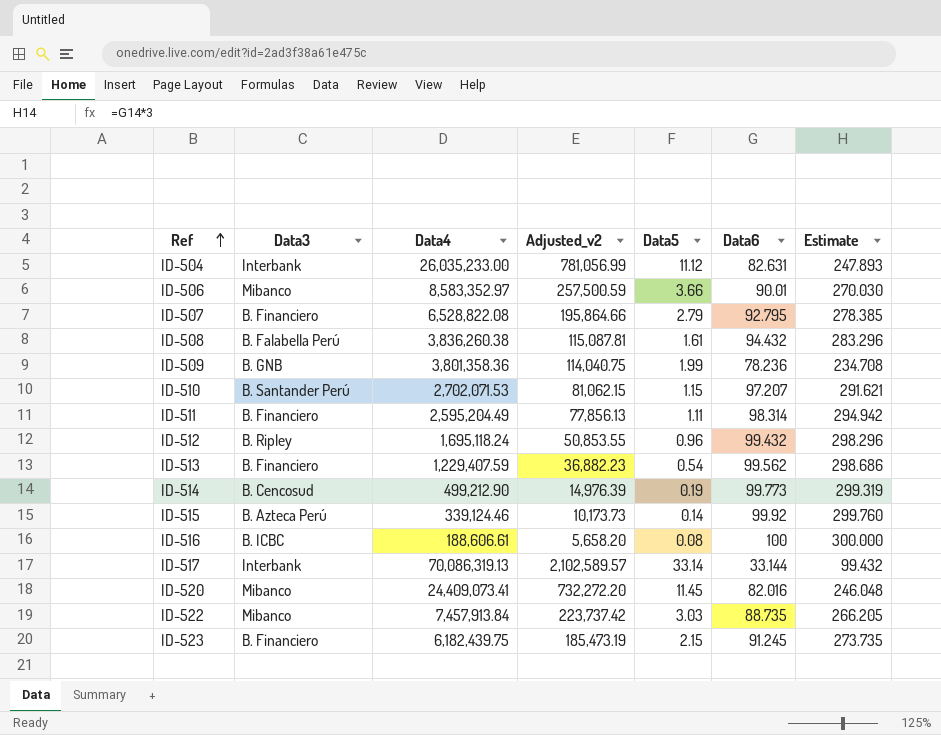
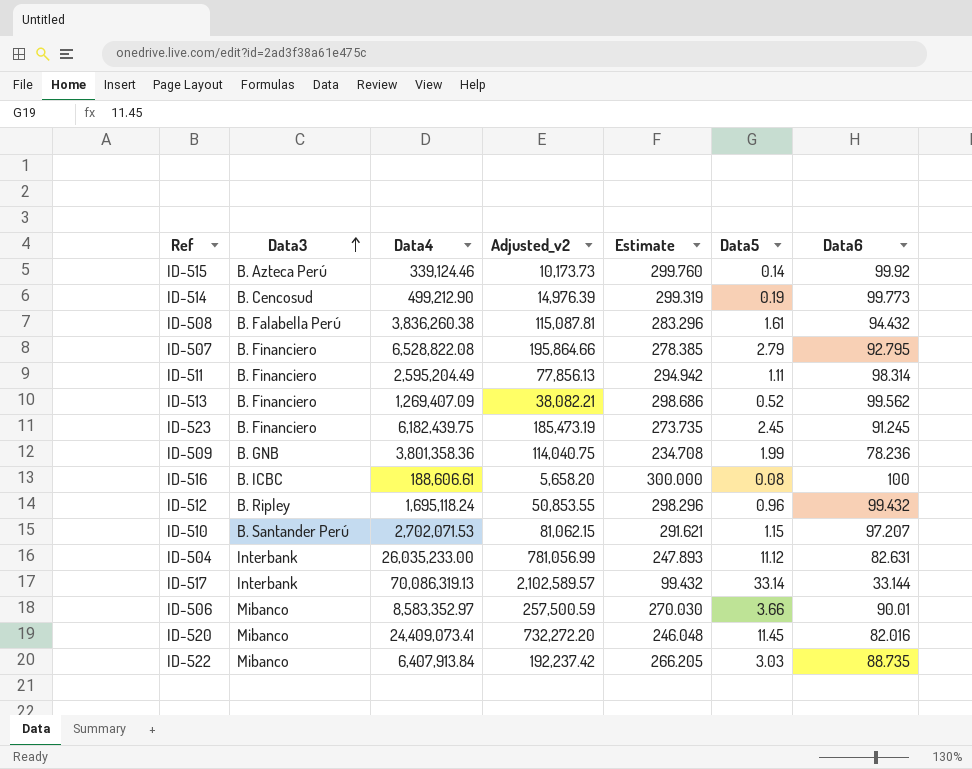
row order: Ref ascending -> Data3 ascending
column Estimate | position: 7 -> 5
ID-513 | Data4: 1,229,407.59 -> 1,269,407.09
ID-513 | Adjusted_v2: 36,882.23 -> 38,082.21
ID-513 | Data5: 0.54 -> 0.52
ID-523 | Data5: 2.15 -> 2.45
ID-522 | Data4: 7,457,913.84 -> 6,407,913.84
ID-522 | Adjusted_v2: 223,737.42 -> 192,237.42

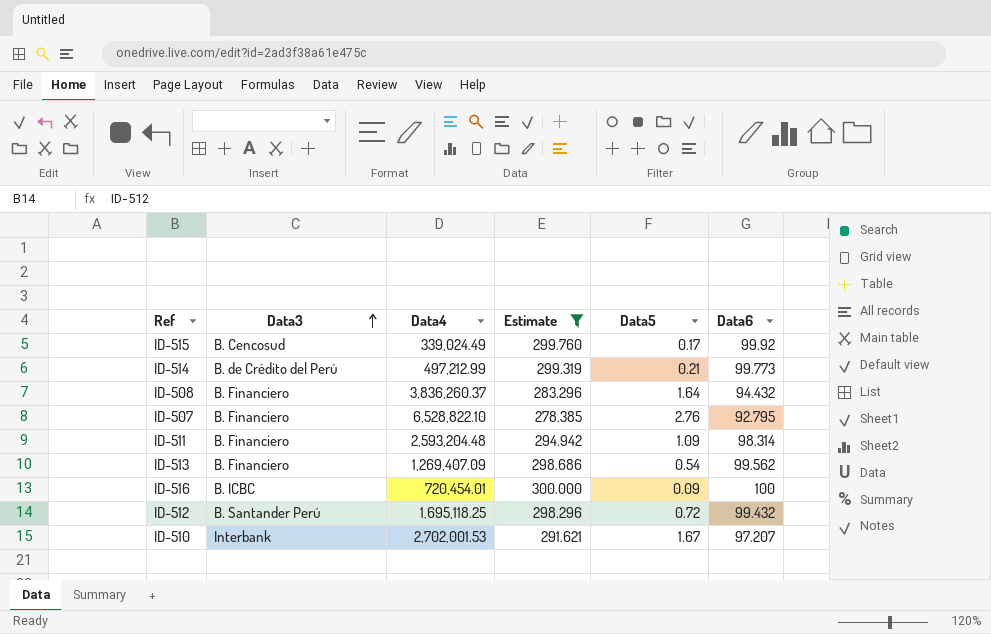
filter: none -> Estimate >= 278.385
column Adjusted_v2 | formula: [Data4] * 0.03 -> none
ID-515 | Data3: B. Azteca Perú -> B. Cencosud
ID-515 | Data4: 339,124.46 -> 339,024.49
ID-515 | Data5: 0.14 -> 0.17
ID-514 | Data3: B. Cencosud -> B. de Crédito del Perú
ID-514 | Data4: 499,212.90 -> 497,212.99
ID-514 | Data5: 0.19 -> 0.21
ID-508 | Data3: B. Falabella Perú -> B. Financiero
ID-508 | Data4: 3,836,260.38 -> 3,836,260.37
ID-508 | Data5: 1.61 -> 1.64
ID-507 | Data4: 6,528,822.08 -> 6,528,822.10
ID-507 | Data5: 2.79 -> 2.76
ID-511 | Data4: 2,595,204.49 -> 2,593,204.48
ID-511 | Data5: 1.11 -> 1.09
ID-513 | Data5: 0.52 -> 0.54
ID-516 | Data4: 188,606.61 -> 720,454.01
ID-516 | Data5: 0.08 -> 0.09
ID-512 | Data3: B. Ripley -> B. Santander Perú
ID-512 | Data4: 1,695,118.24 -> 1,695,118.25
ID-512 | Data5: 0.96 -> 0.72
ID-510 | Data3: B. Santander Perú -> Interbank
ID-510 | Data4: 2,702,071.53 -> 2,702,001.53
ID-510 | Data5: 1.15 -> 1.67

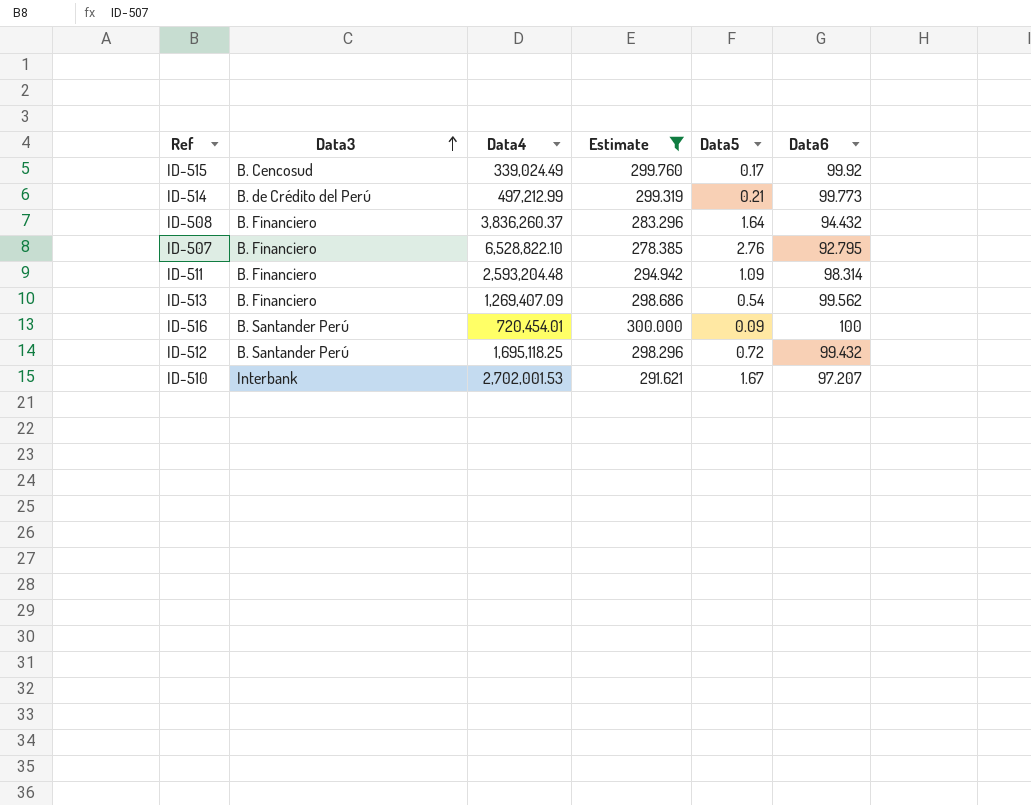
ID-516 | Data3: B. ICBC -> B. Santander Perú

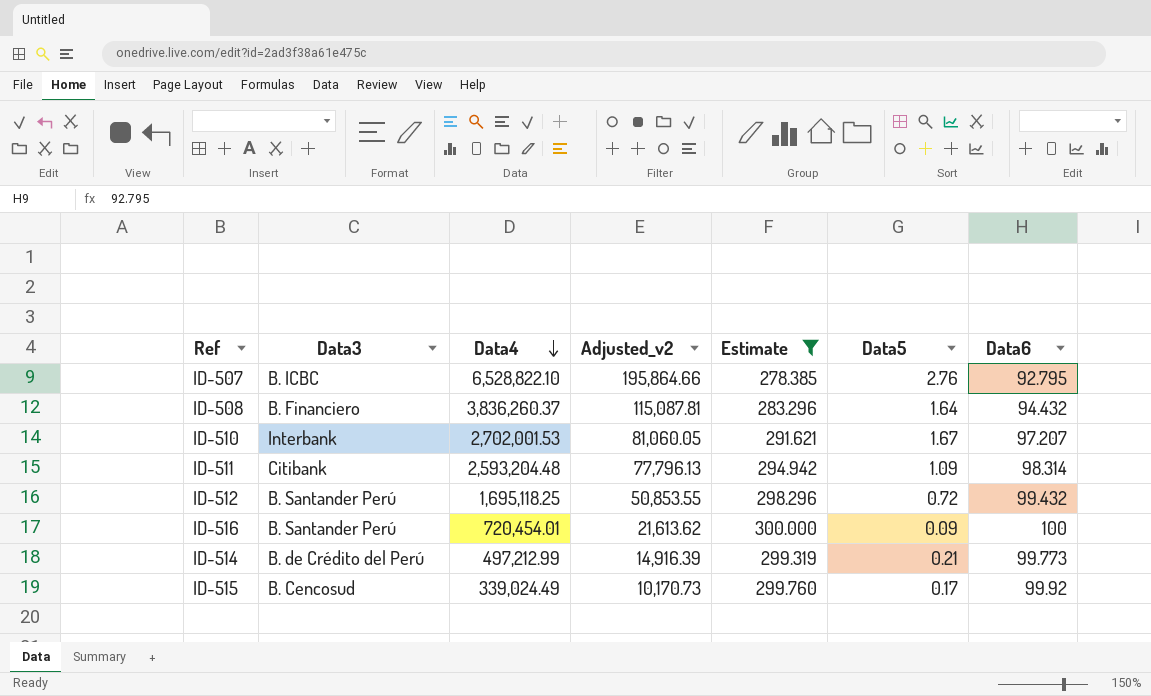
row order: Data3 ascending -> Data4 descending
column Adjusted_v2 | formula: none -> [Data4] * 0.03
row ID-513: B. Financiero | 1,269,407.09 | 298.686 | 0.54 | 99.562 -> none
ID-507 | Data3: B. Financiero -> B. ICBC
ID-511 | Data3: B. Financiero -> Citibank

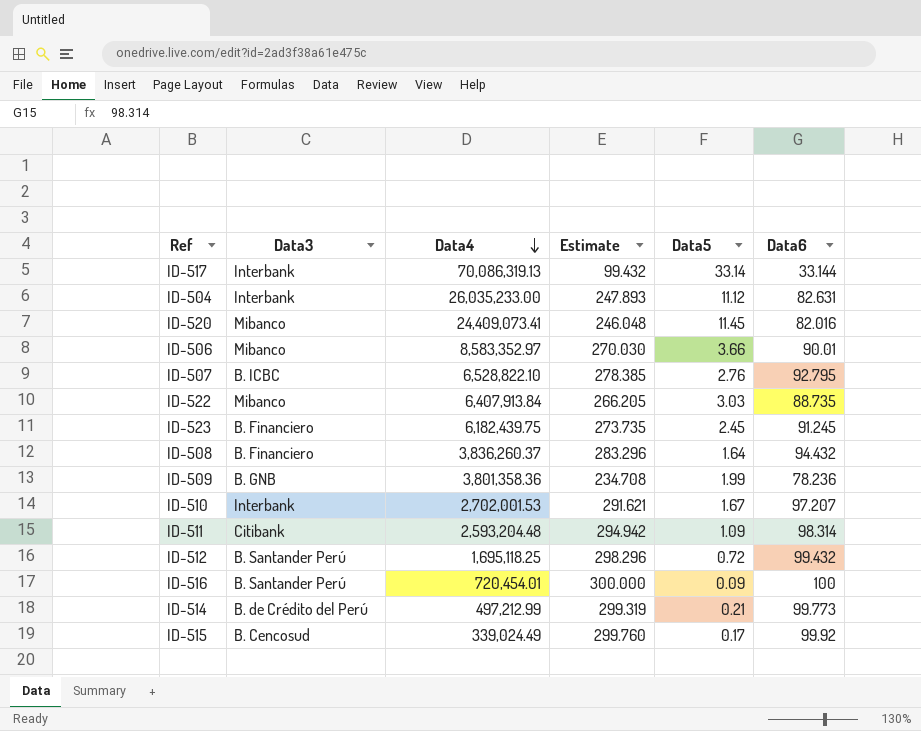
filter: Estimate >= 278.385 -> none
column Adjusted_v2 | formula: [Data4] * 0.03 -> none

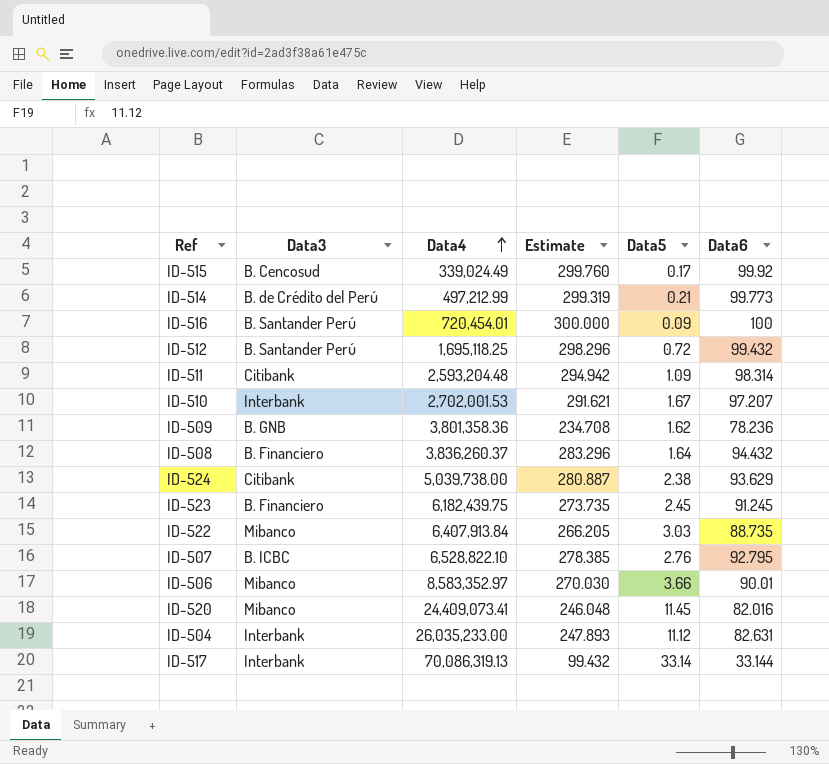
row order: Data4 descending -> Data4 ascending
ID-509 | Data5: 1.99 -> 1.62
row ID-524: none -> Citibank | 5,039,738.00 | 280.887 | 2.38 | 93.629

